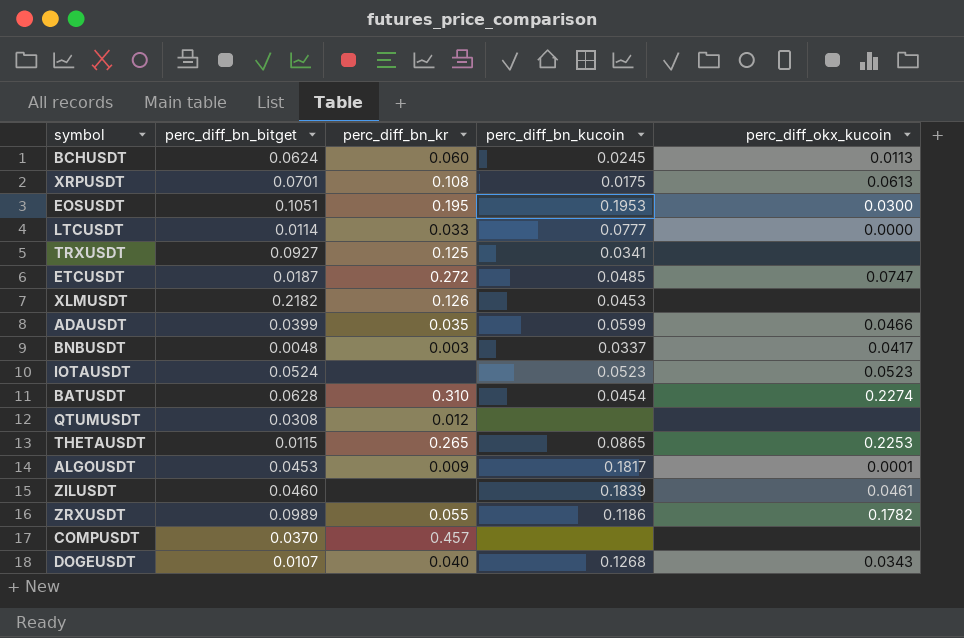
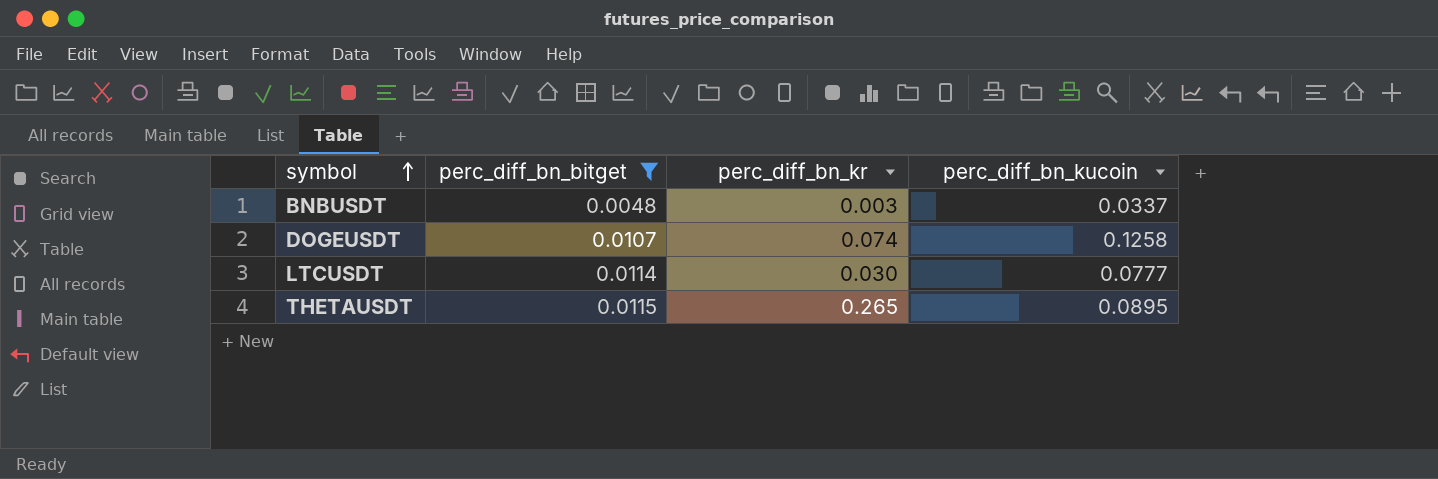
filter: none -> perc_diff_bn_bitget <= 0.0115
row order: none -> symbol ascending
column perc_diff_okx_kucoin | position: 5 -> none
DOGEUSDT | perc_diff_bn_kr: 0.040 -> 0.074
DOGEUSDT | perc_diff_bn_kucoin: 0.1268 -> 0.1258
LTCUSDT | perc_diff_bn_kr: 0.033 -> 0.030
THETAUSDT | perc_diff_bn_kucoin: 0.0865 -> 0.0895

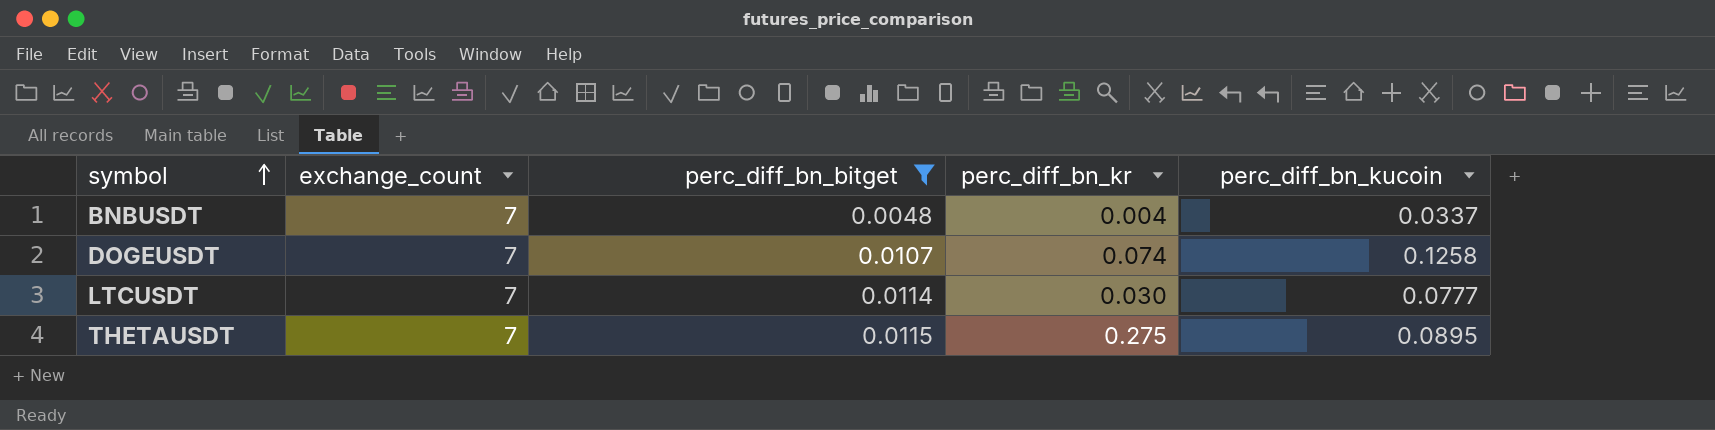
column exchange_count | position: none -> 2
BNBUSDT | perc_diff_bn_kr: 0.003 -> 0.004
THETAUSDT | perc_diff_bn_kr: 0.265 -> 0.275

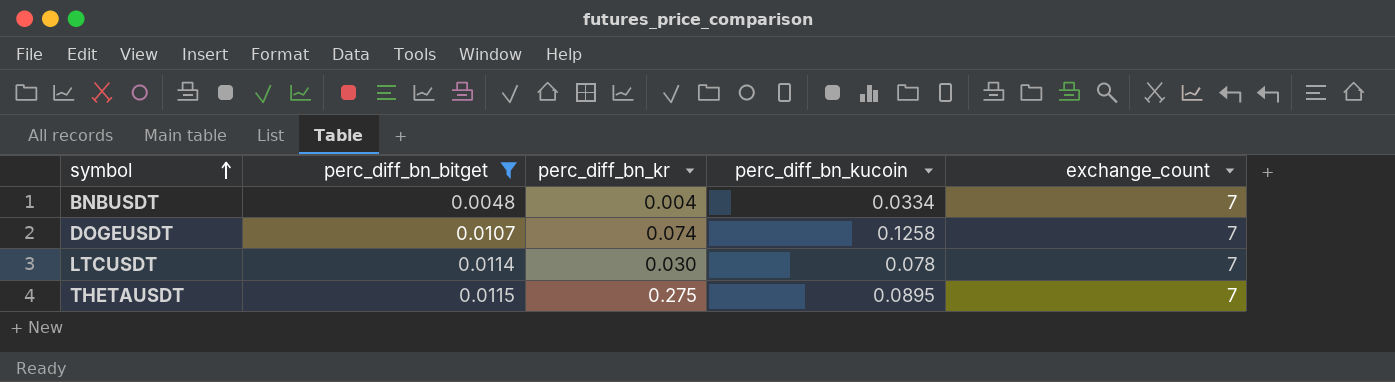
column exchange_count | position: 2 -> 5
BNBUSDT | perc_diff_bn_kucoin: 0.0337 -> 0.0334
LTCUSDT | perc_diff_bn_kucoin: 0.0777 -> 0.078

